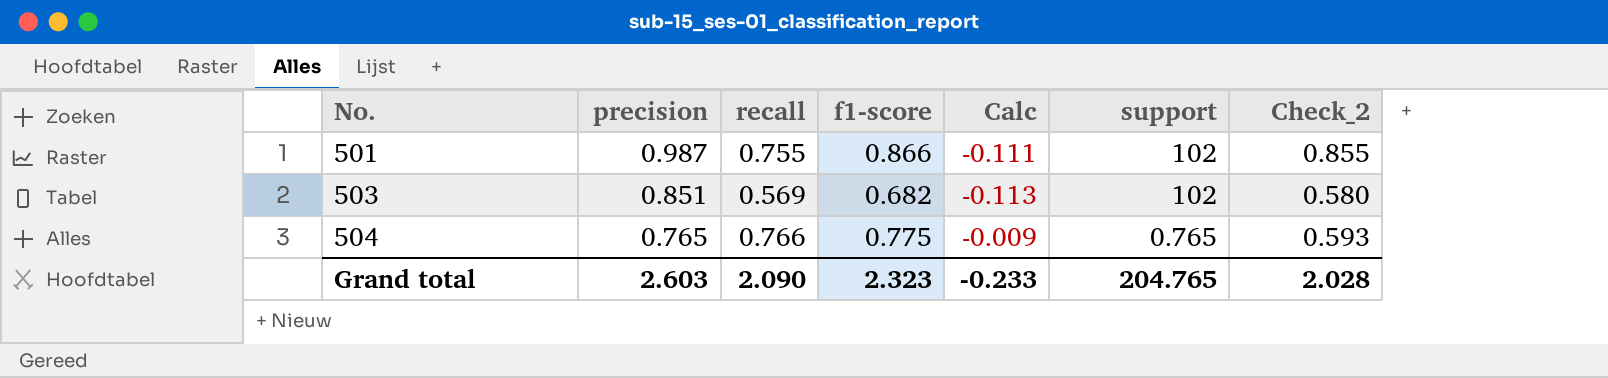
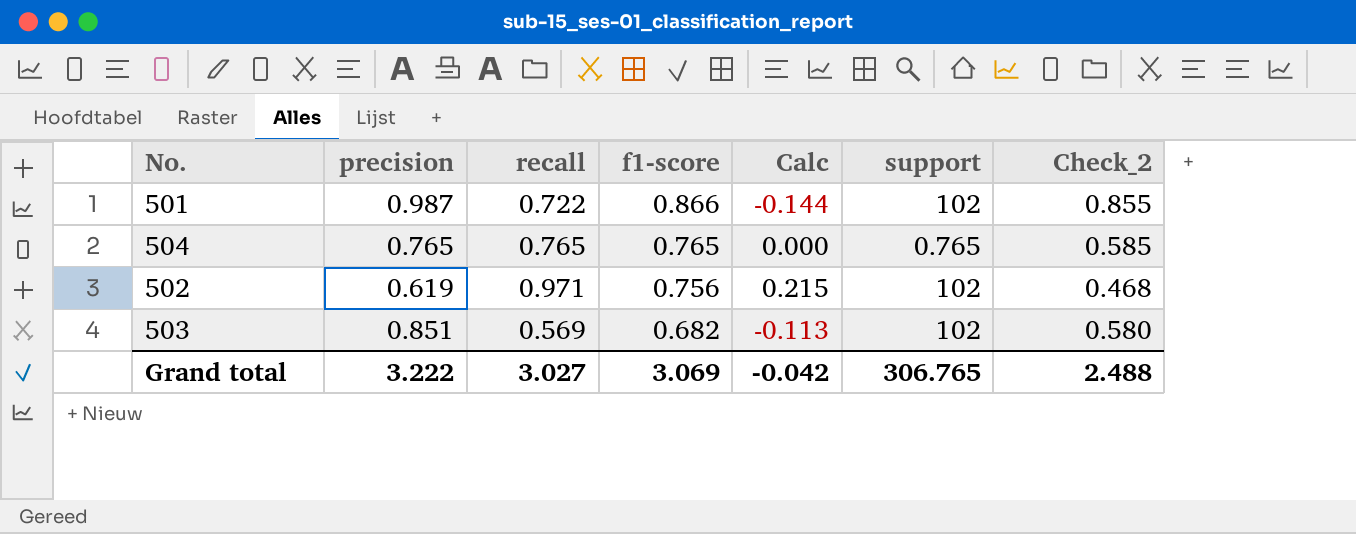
row order: No. ascending -> f1-score descending
501 | recall: 0.755 -> 0.722
501 | Calc: -0.111 -> -0.144
504 | recall: 0.766 -> 0.765
504 | f1-score: 0.775 -> 0.765
504 | Calc: -0.009 -> 0.000
504 | Check_2: 0.593 -> 0.585
row 502: none -> 0.619 | 0.971 | 0.756 | 0.215 | 102 | 0.468
Grand total | precision: 2.603 -> 3.222
Grand total | recall: 2.090 -> 3.027
Grand total | f1-score: 2.323 -> 3.069
Grand total | Calc: -0.233 -> -0.042
Grand total | support: 204.765 -> 306.765
Grand total | Check_2: 2.028 -> 2.488

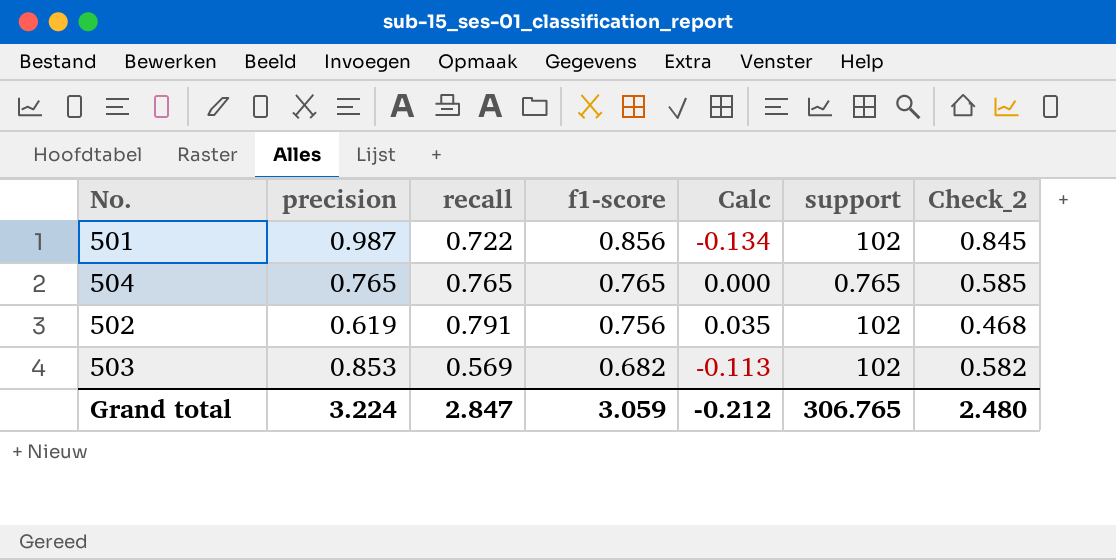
501 | f1-score: 0.866 -> 0.856
501 | Calc: -0.144 -> -0.134
501 | Check_2: 0.855 -> 0.845
502 | recall: 0.971 -> 0.791
502 | Calc: 0.215 -> 0.035
503 | precision: 0.851 -> 0.853
503 | Check_2: 0.580 -> 0.582
Grand total | precision: 3.222 -> 3.224
Grand total | recall: 3.027 -> 2.847
Grand total | f1-score: 3.069 -> 3.059
Grand total | Calc: -0.042 -> -0.212
Grand total | Check_2: 2.488 -> 2.480

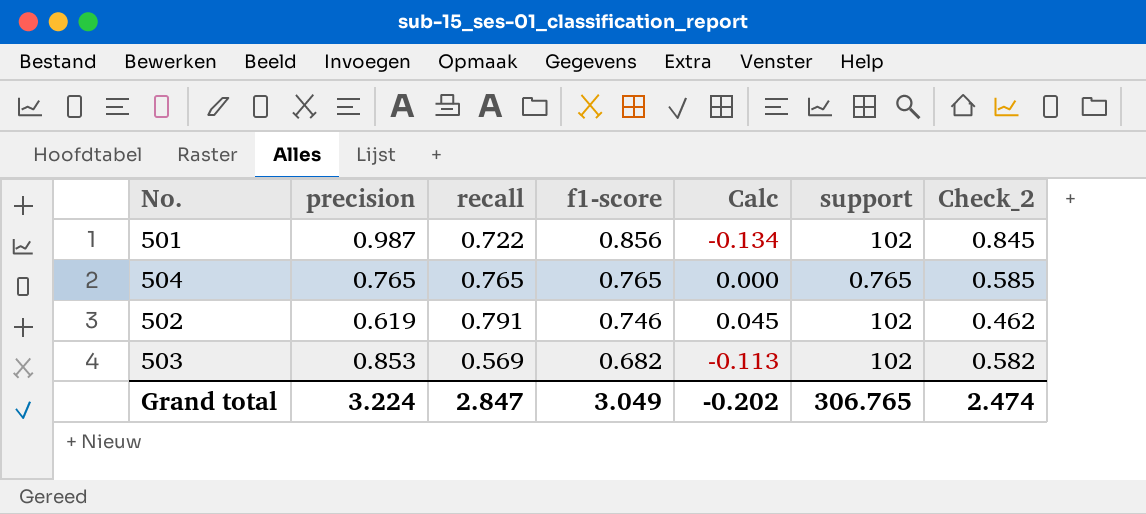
502 | f1-score: 0.756 -> 0.746
502 | Calc: 0.035 -> 0.045
502 | Check_2: 0.468 -> 0.462
Grand total | f1-score: 3.059 -> 3.049
Grand total | Calc: -0.212 -> -0.202
Grand total | Check_2: 2.480 -> 2.474

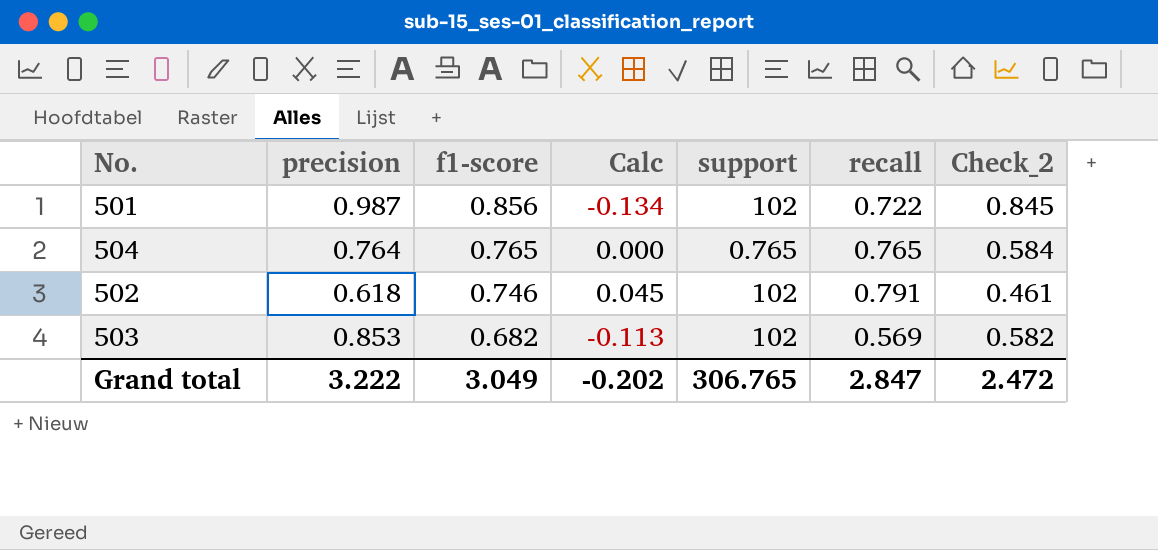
column recall | position: 3 -> 6
504 | precision: 0.765 -> 0.764
504 | Check_2: 0.585 -> 0.584
502 | precision: 0.619 -> 0.618
502 | Check_2: 0.462 -> 0.461
Grand total | precision: 3.224 -> 3.222
Grand total | Check_2: 2.474 -> 2.472

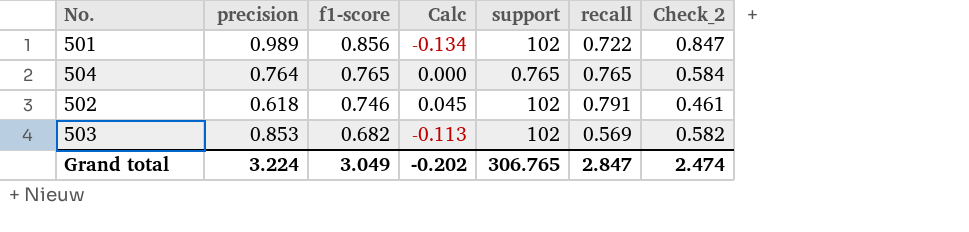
501 | precision: 0.987 -> 0.989
501 | Check_2: 0.845 -> 0.847
Grand total | precision: 3.222 -> 3.224
Grand total | Check_2: 2.472 -> 2.474

